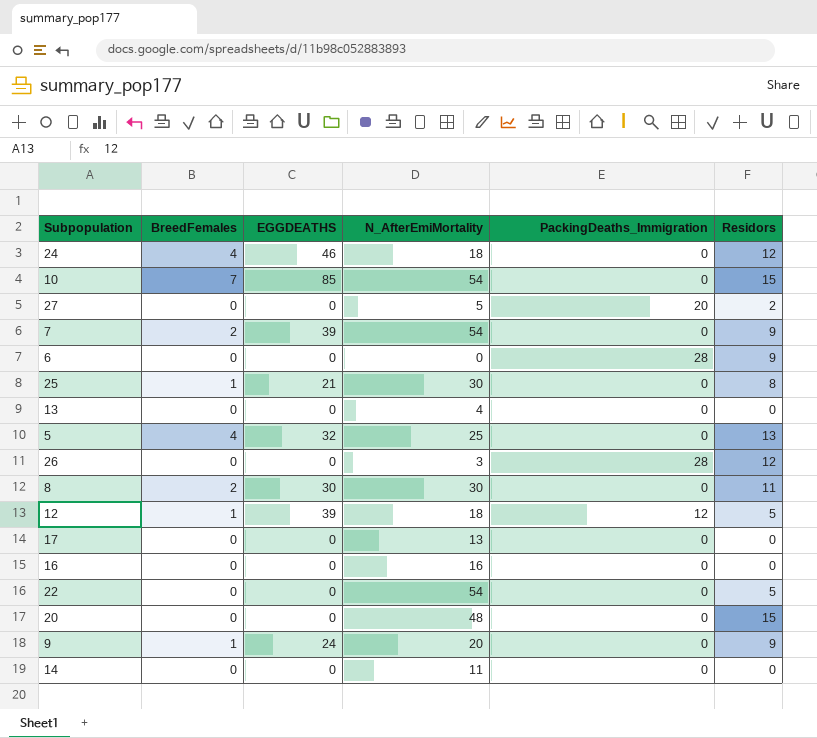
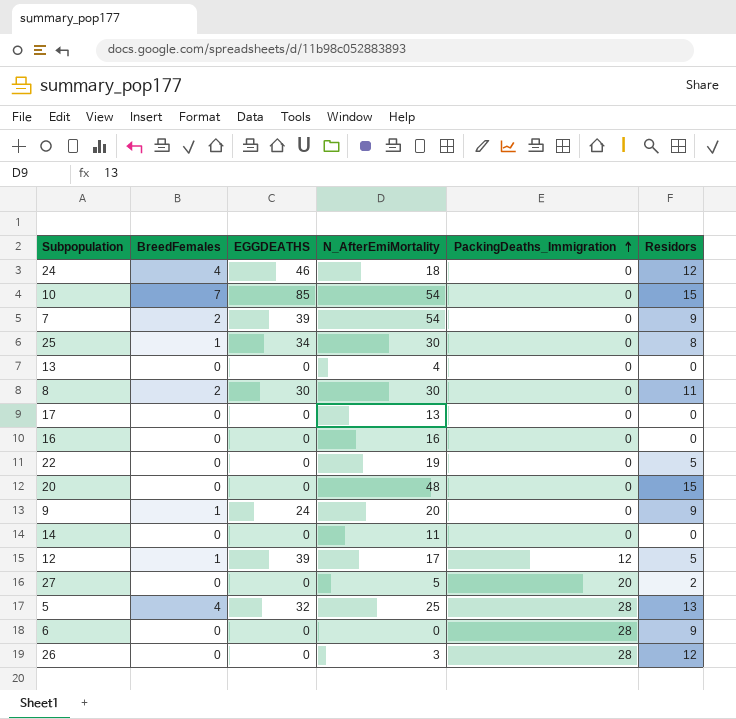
row order: none -> PackingDeaths_Immigration ascending
25 | EGGDEATHS: 21 -> 34
22 | N_AfterEmiMortality: 54 -> 19
12 | N_AfterEmiMortality: 18 -> 17
5 | PackingDeaths_Immigration: 0 -> 28

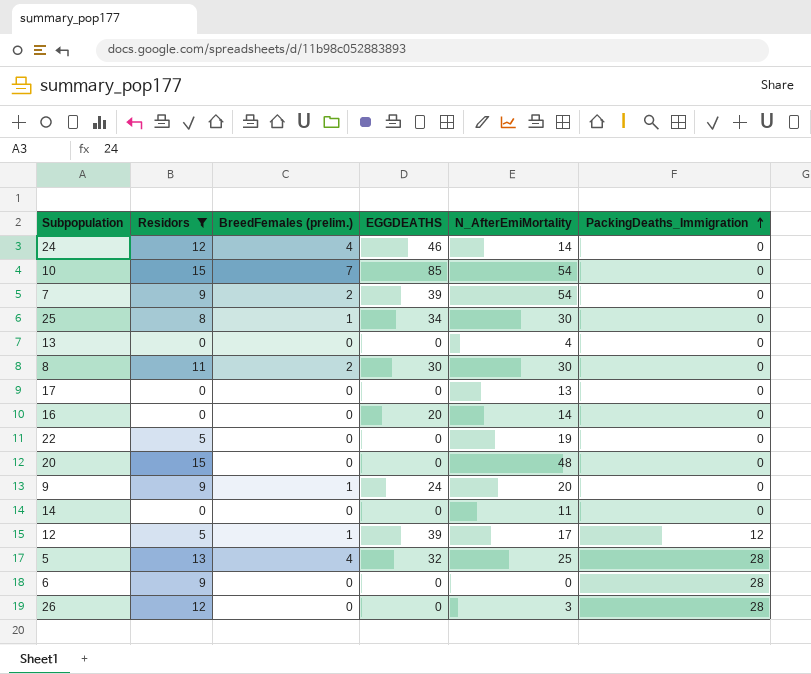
filter: none -> Residors != 2
column Residors | position: 6 -> 2
column name: BreedFemales -> BreedFemales (prelim.)
24 | N_AfterEmiMortality: 18 -> 14
16 | EGGDEATHS: 0 -> 20
16 | N_AfterEmiMortality: 16 -> 14

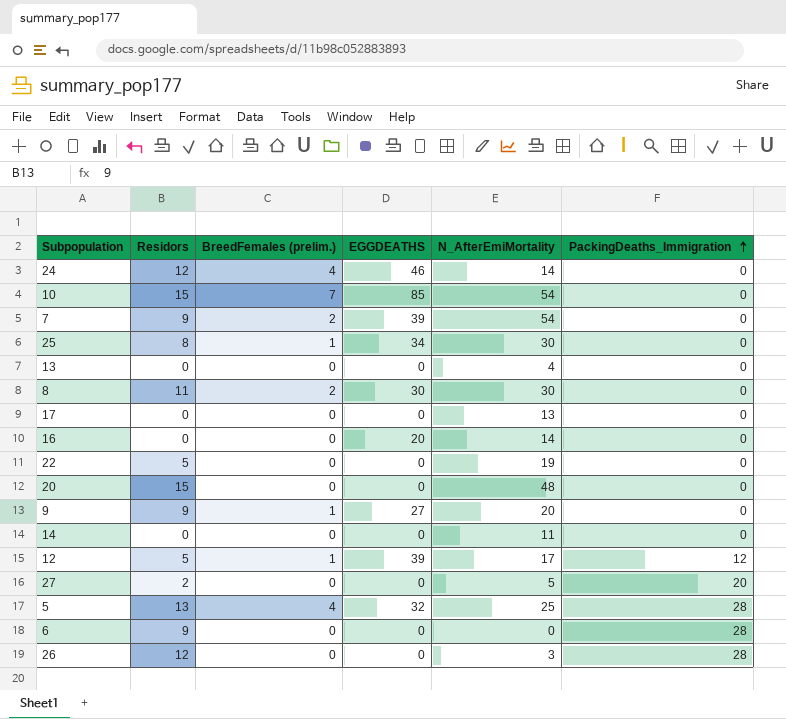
filter: Residors != 2 -> none
9 | EGGDEATHS: 24 -> 27

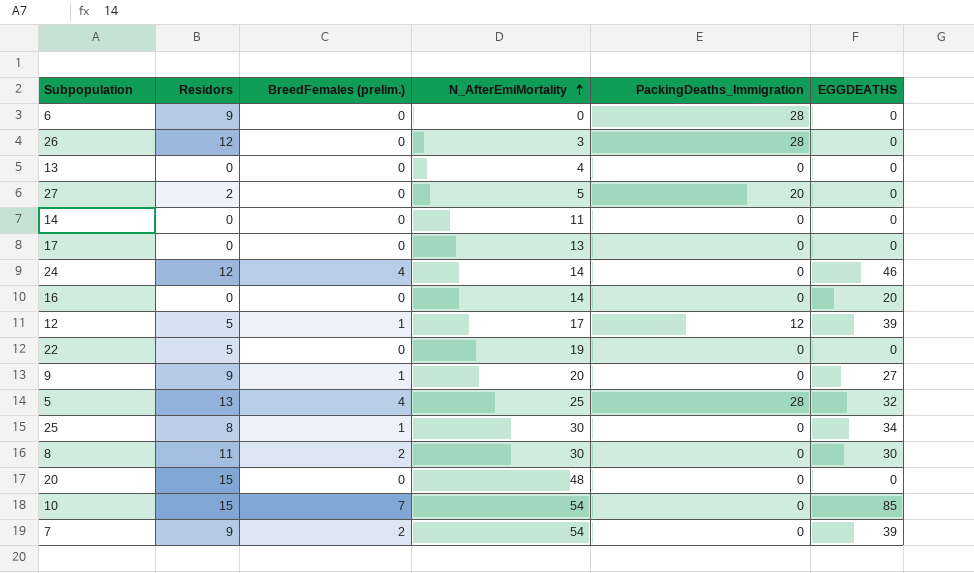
row order: PackingDeaths_Immigration ascending -> N_AfterEmiMortality ascending
column EGGDEATHS | position: 4 -> 6

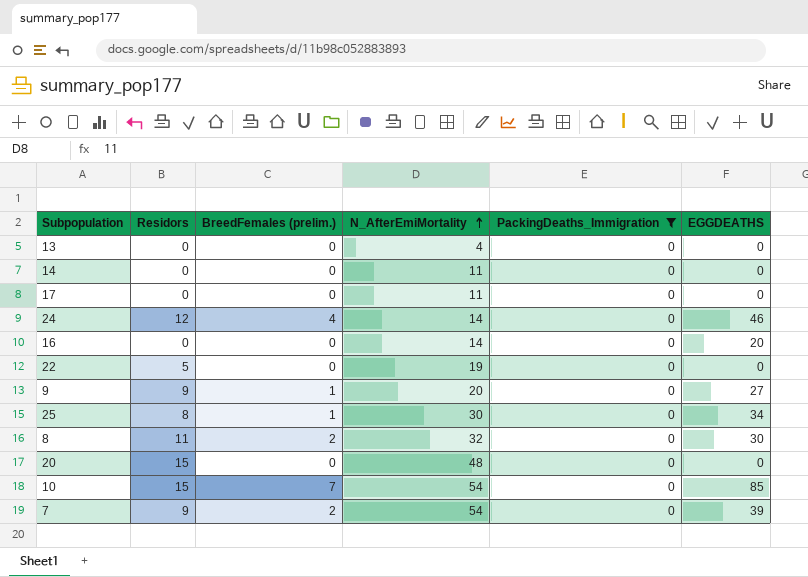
filter: none -> PackingDeaths_Immigration = 0
17 | N_AfterEmiMortality: 13 -> 11
8 | N_AfterEmiMortality: 30 -> 32

